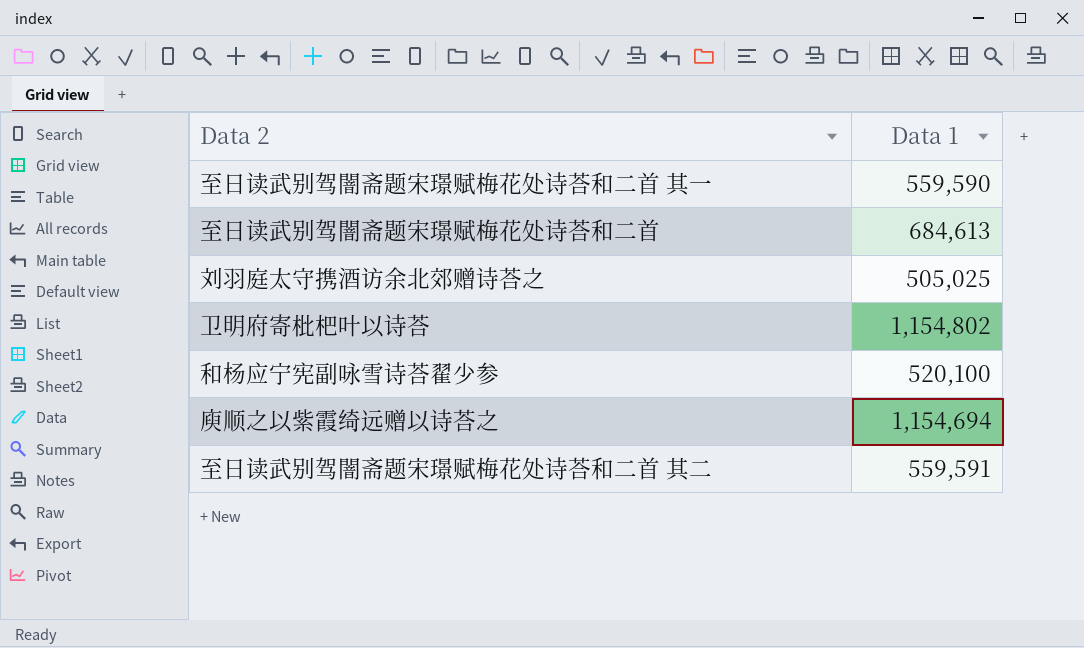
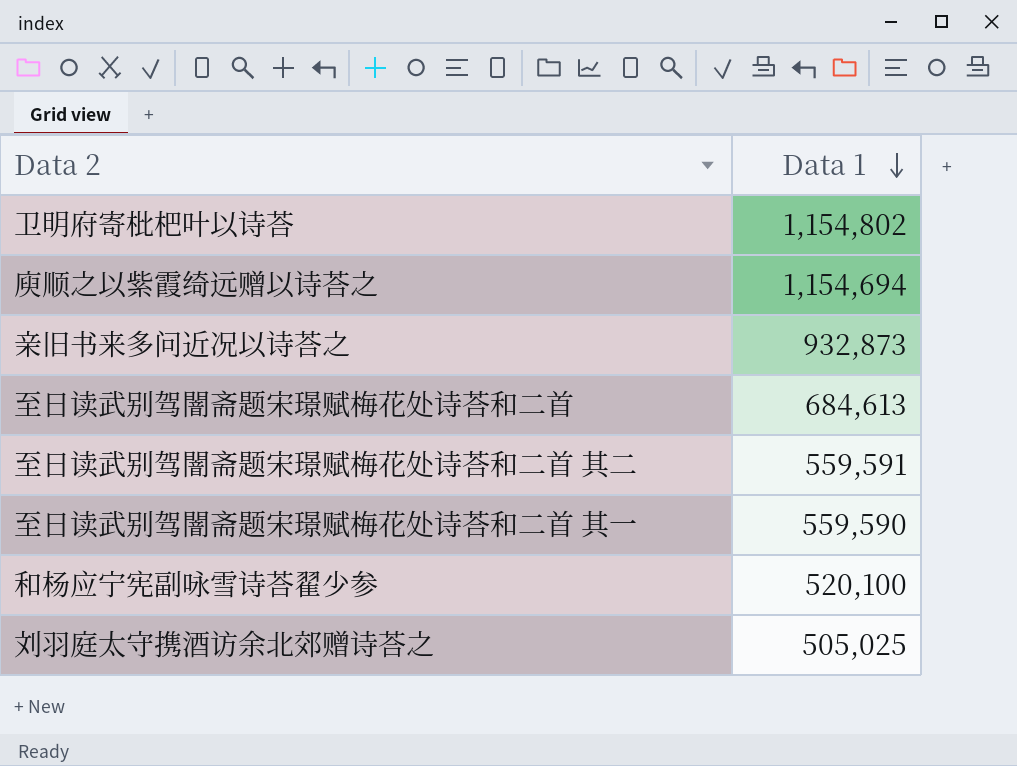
row order: none -> Data 1 descending
row 亲旧书来多问近况以诗荅之: none -> 932,873

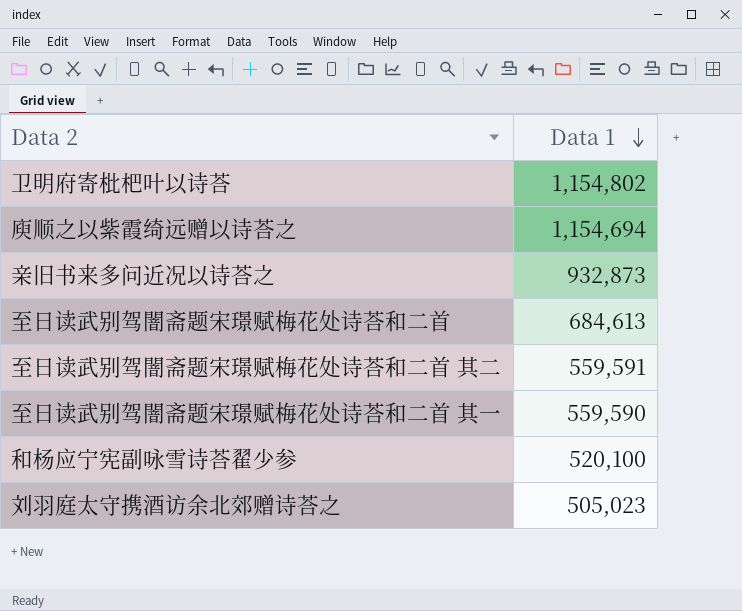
刘羽庭太守携酒访余北郊赠诗荅之 | Data 1: 505,025 -> 505,023

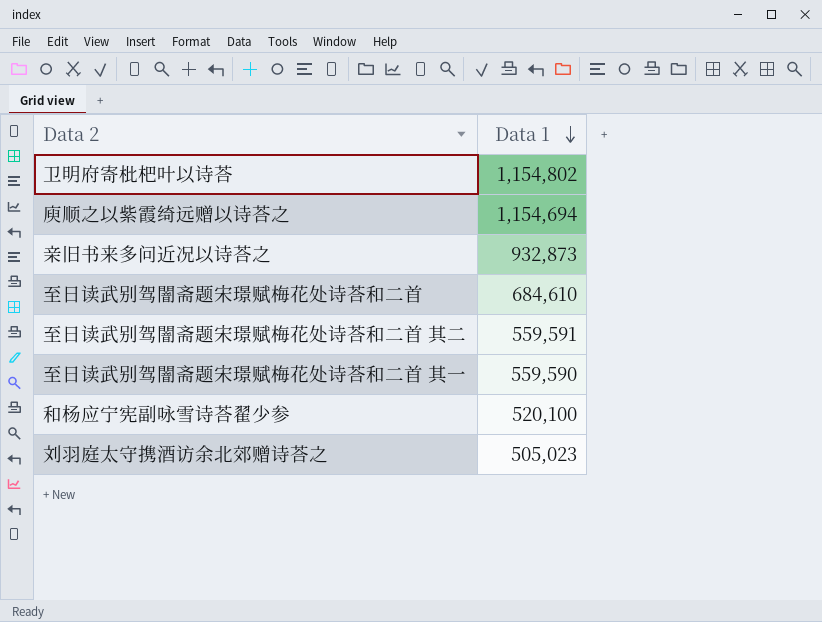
至日读武别驾闇斋题宋璟赋梅花处诗荅和二首 | Data 1: 684,613 -> 684,610

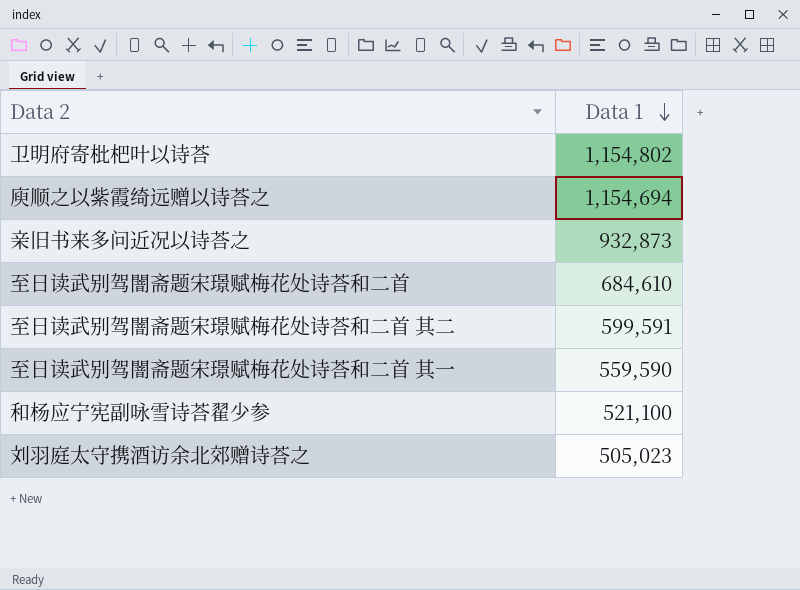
至日读武别驾闇斋题宋璟赋梅花处诗荅和二首 其二 | Data 1: 559,591 -> 599,591
和杨应宁宪副咏雪诗荅翟少参 | Data 1: 520,100 -> 521,100

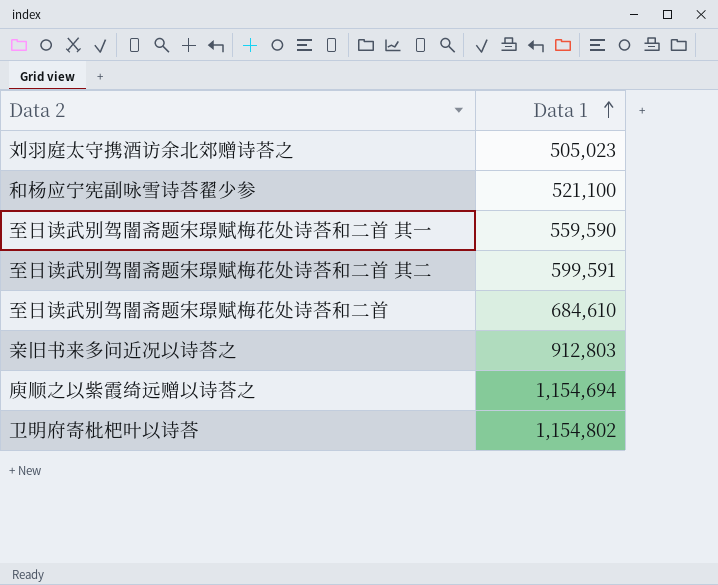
row order: Data 1 descending -> Data 1 ascending
亲旧书来多问近况以诗荅之 | Data 1: 932,873 -> 912,803

